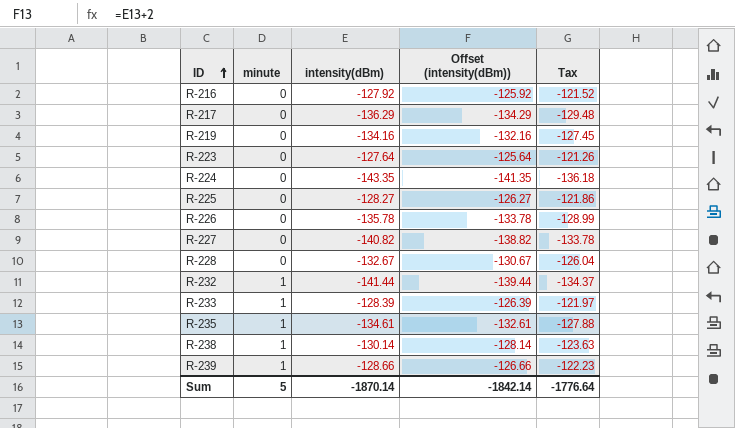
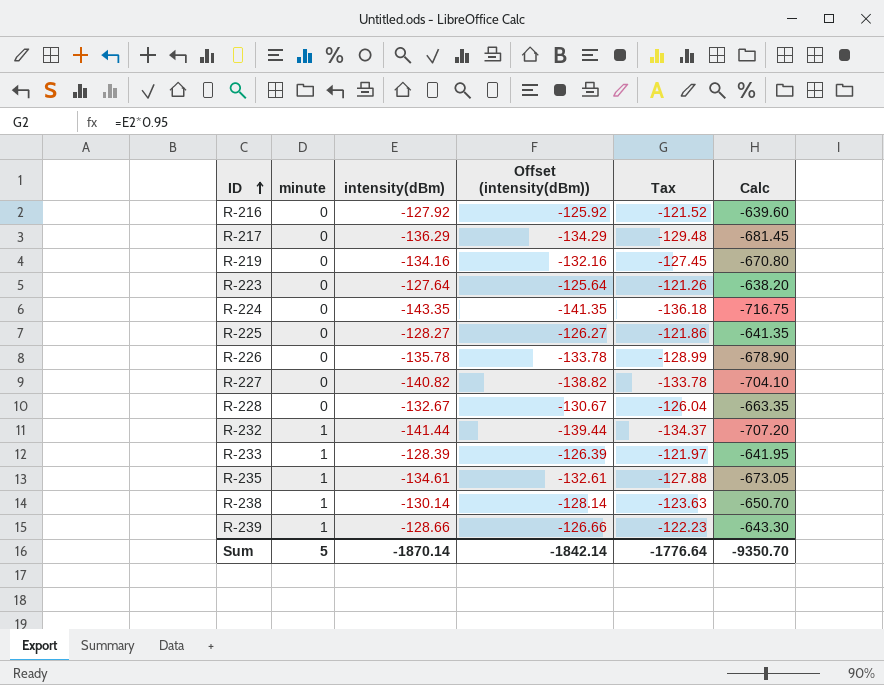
column Calc | formula: none -> [intensity(dBm)] * 5

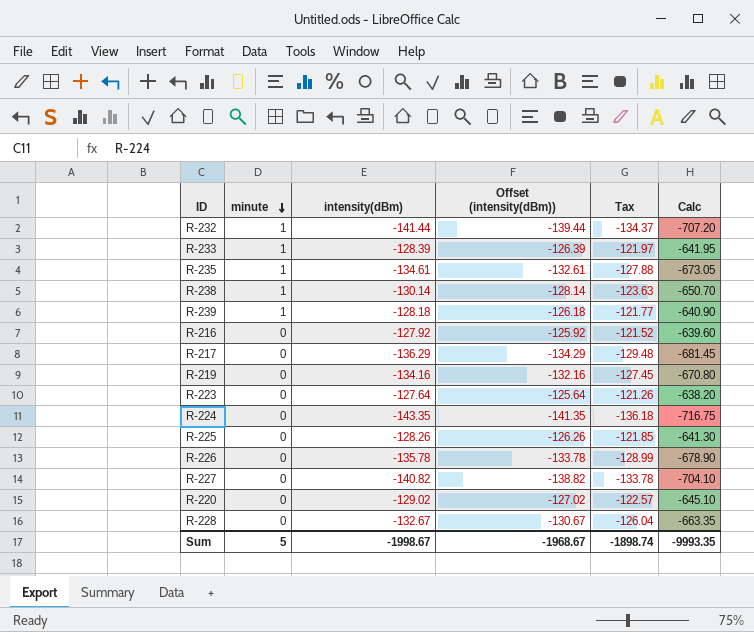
row order: ID ascending -> minute descending
R-239 | intensity(dBm): -128.66 -> -128.18
R-239 | Offset (intensity(dBm)): -126.66 -> -126.18
R-239 | Tax: -122.23 -> -121.77
R-239 | Calc: -643.30 -> -640.90
R-225 | intensity(dBm): -128.27 -> -128.26
R-225 | Offset (intensity(dBm)): -126.27 -> -126.26
R-225 | Tax: -121.86 -> -121.85
R-225 | Calc: -641.35 -> -641.30
row R-220: none -> 0 | -129.02 | -127.02 | -122.57 | -645.10
Sum | intensity(dBm): -1870.14 -> -1998.67
Sum | Offset (intensity(dBm)): -1842.14 -> -1968.67
Sum | Tax: -1776.64 -> -1898.74
Sum | Calc: -9350.70 -> -9993.35

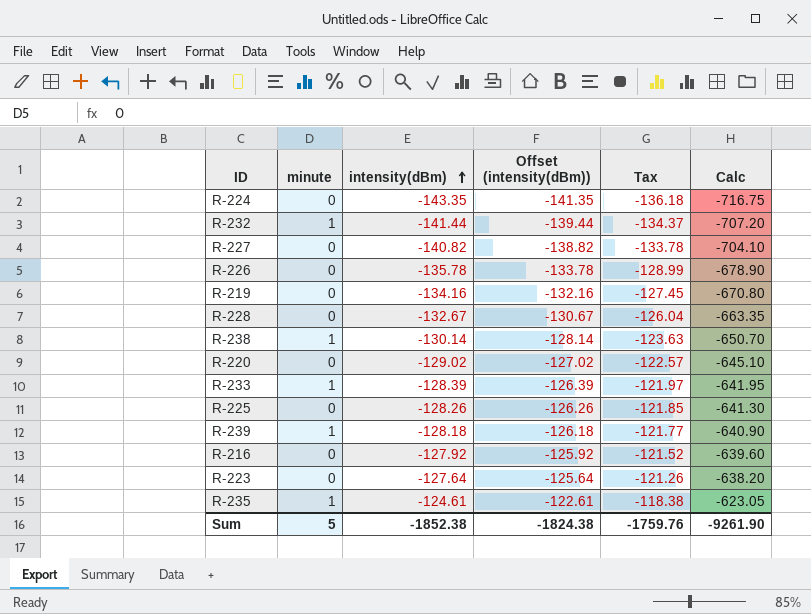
row order: minute descending -> intensity(dBm) ascending
row R-217: 0 | -136.29 | -134.29 | -129.48 | -681.45 -> none
R-235 | intensity(dBm): -134.61 -> -124.61
R-235 | Offset (intensity(dBm)): -132.61 -> -122.61
R-235 | Tax: -127.88 -> -118.38
R-235 | Calc: -673.05 -> -623.05
Sum | intensity(dBm): -1998.67 -> -1852.38
Sum | Offset (intensity(dBm)): -1968.67 -> -1824.38
Sum | Tax: -1898.74 -> -1759.76
Sum | Calc: -9993.35 -> -9261.90

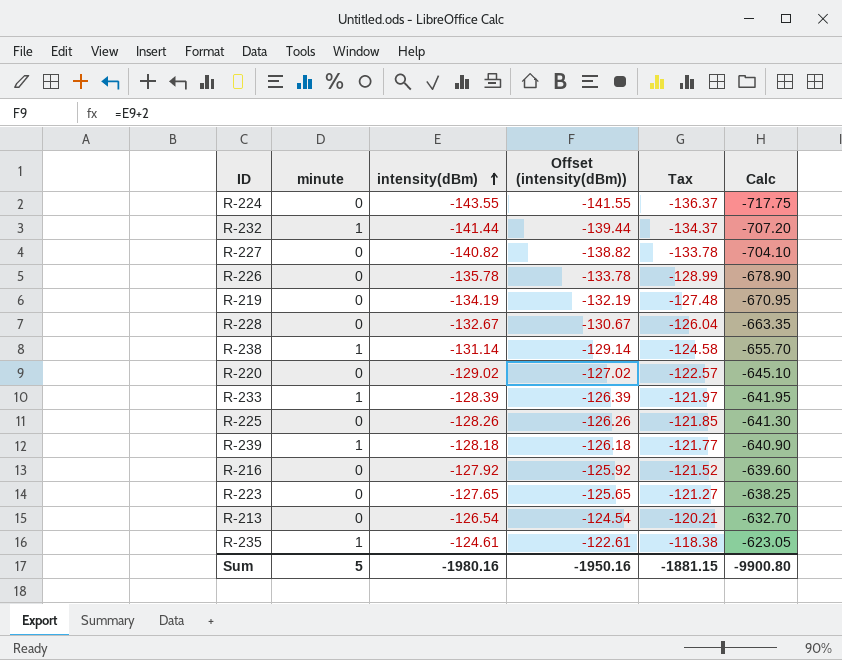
R-224 | intensity(dBm): -143.35 -> -143.55
R-224 | Offset (intensity(dBm)): -141.35 -> -141.55
R-224 | Tax: -136.18 -> -136.37
R-224 | Calc: -716.75 -> -717.75
R-219 | intensity(dBm): -134.16 -> -134.19
R-219 | Offset (intensity(dBm)): -132.16 -> -132.19
R-219 | Tax: -127.45 -> -127.48
R-219 | Calc: -670.80 -> -670.95
R-238 | intensity(dBm): -130.14 -> -131.14
R-238 | Offset (intensity(dBm)): -128.14 -> -129.14
R-238 | Tax: -123.63 -> -124.58
R-238 | Calc: -650.70 -> -655.70
R-223 | intensity(dBm): -127.64 -> -127.65
R-223 | Offset (intensity(dBm)): -125.64 -> -125.65
R-223 | Tax: -121.26 -> -121.27
R-223 | Calc: -638.20 -> -638.25
row R-213: none -> 0 | -126.54 | -124.54 | -120.21 | -632.70
Sum | intensity(dBm): -1852.38 -> -1980.16
Sum | Offset (intensity(dBm)): -1824.38 -> -1950.16
Sum | Tax: -1759.76 -> -1881.15
Sum | Calc: -9261.90 -> -9900.80

